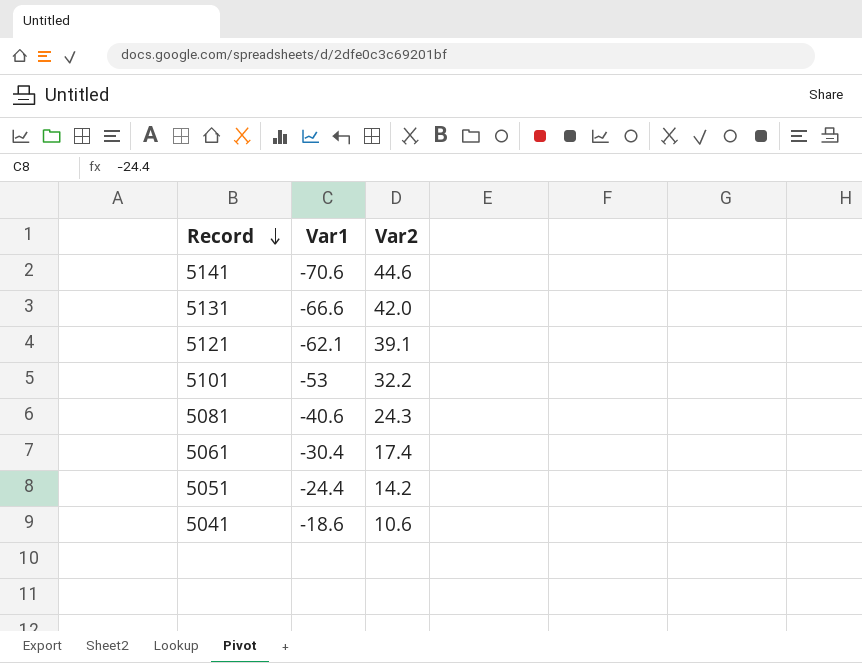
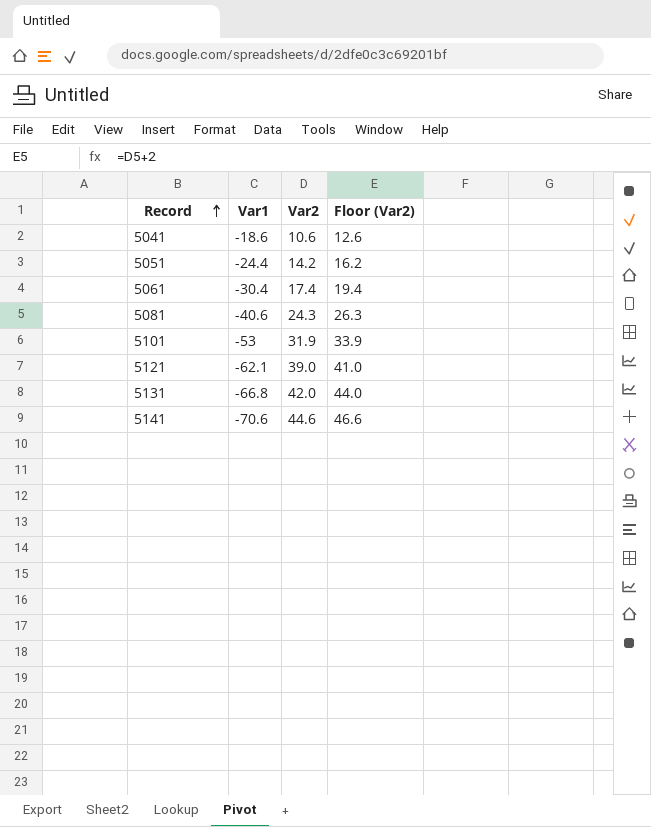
row order: Record descending -> Record ascending
column Floor (Var2) | formula: none -> [Var2] + 2
5101 | Var2: 32.2 -> 31.9
5121 | Var2: 39.1 -> 39.0
5131 | Var1: -66.6 -> -66.8

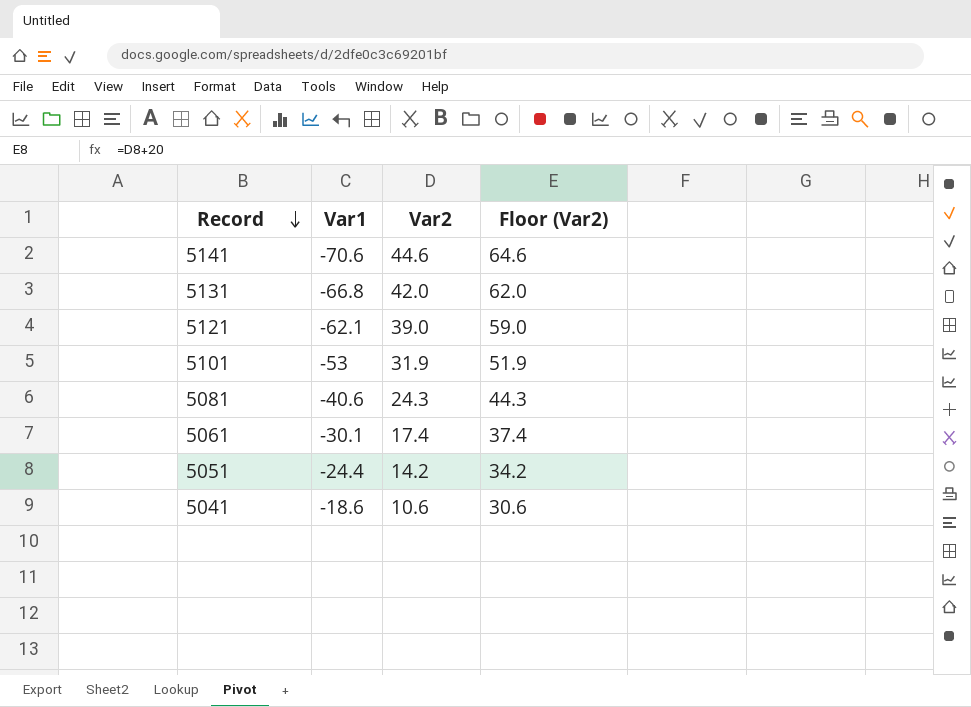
row order: Record ascending -> Record descending
column Floor (Var2) | formula: [Var2] + 2 -> [Var2] + 20
5061 | Var1: -30.4 -> -30.1

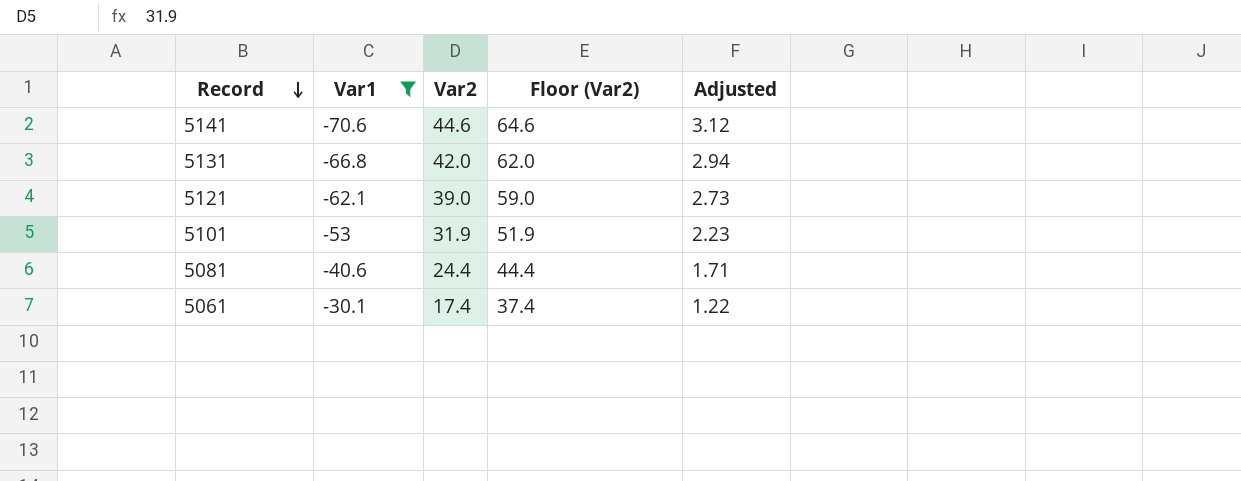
filter: none -> Var1 <= -30.1
column Adjusted | formula: none -> [Var2] * 0.07
5081 | Var2: 24.3 -> 24.4
5081 | Floor (Var2): 44.3 -> 44.4

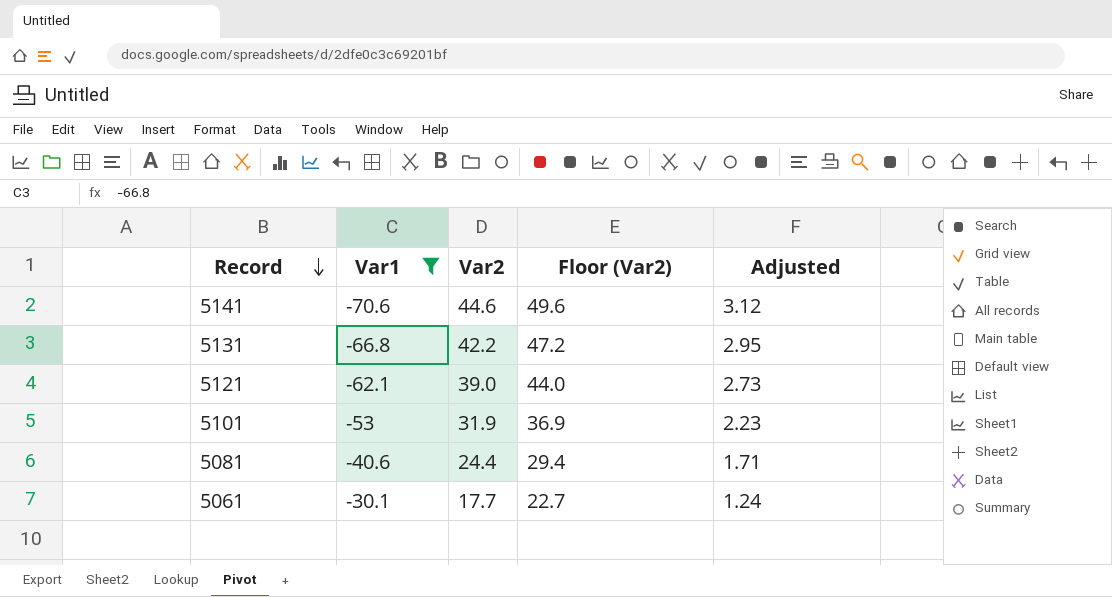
column Floor (Var2) | formula: [Var2] + 20 -> [Var2] + 5
5131 | Var2: 42.0 -> 42.2
5131 | Adjusted: 2.94 -> 2.95
5061 | Var2: 17.4 -> 17.7
5061 | Adjusted: 1.22 -> 1.24

